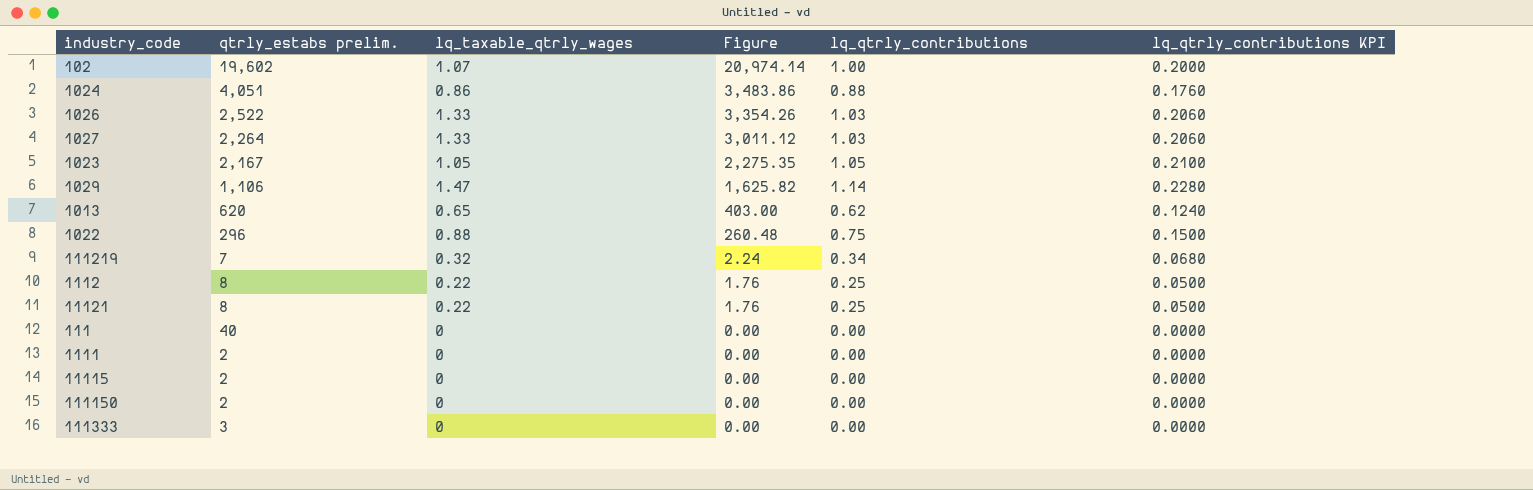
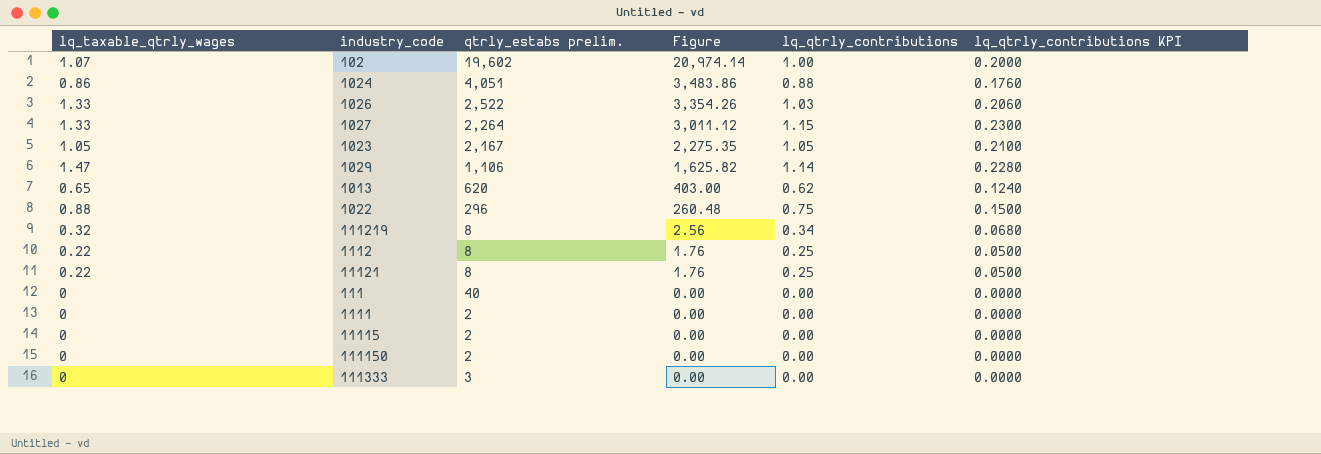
column lq_taxable_qtrly_wages | position: 3 -> 1
1027 | lq_qtrly_contributions: 1.03 -> 1.15
1027 | lq_qtrly_contributions KPI: 0.2060 -> 0.2300
111219 | qtrly_estabs prelim.: 7 -> 8
111219 | Figure: 2.24 -> 2.56

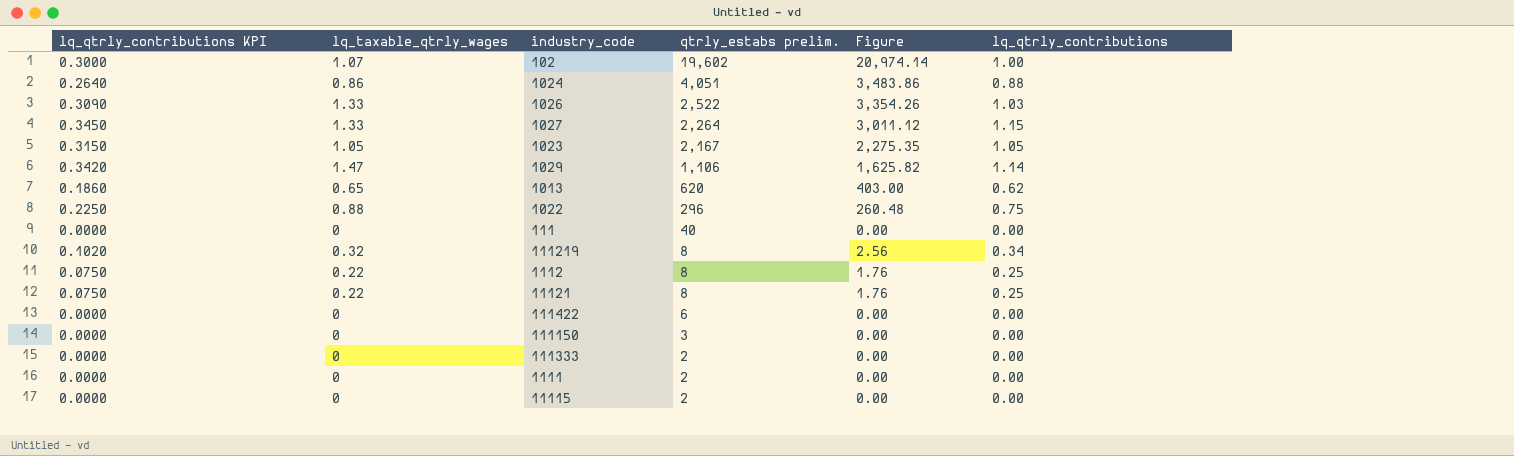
row order: Figure descending -> qtrly_estabs prelim. descending
column lq_qtrly_contributions KPI | formula: [lq_qtrly_contributions] * 0.2 -> [lq_qtrly_contributions] * 0.3
column lq_qtrly_contributions KPI | position: 6 -> 1
row 111422: none -> 0.0000 | 0 | 6 | 0.00 | 0.00
111150 | qtrly_estabs prelim.: 2 -> 3
111333 | qtrly_estabs prelim.: 3 -> 2

